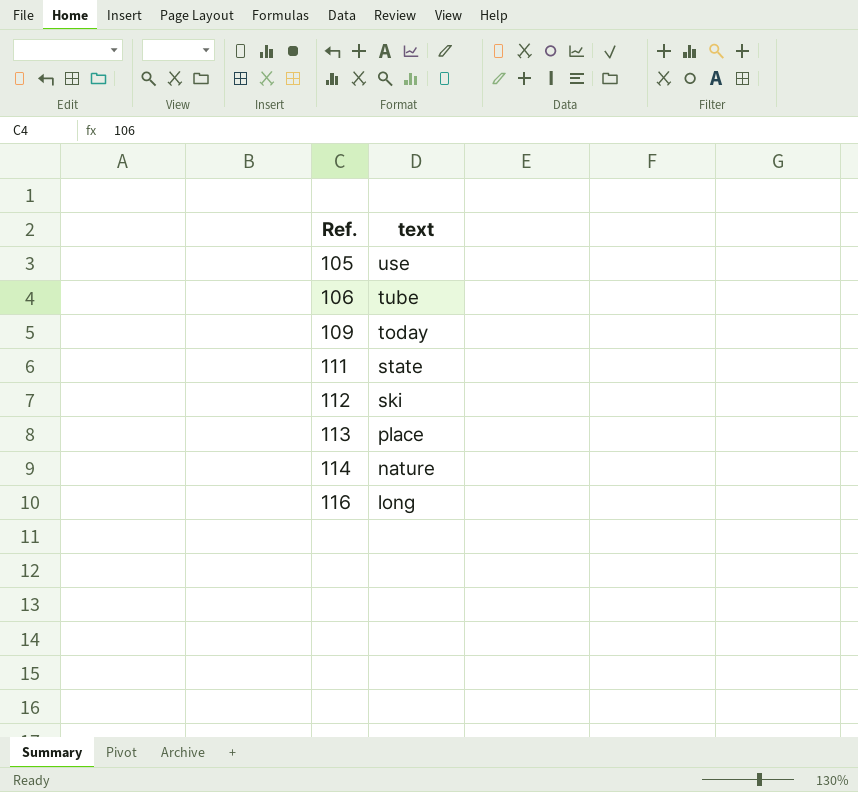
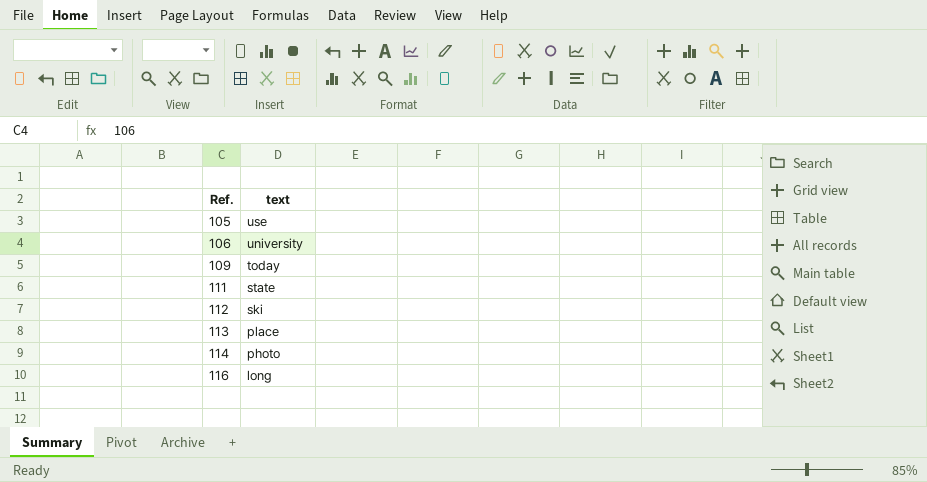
106 | text: tube -> university
114 | text: nature -> photo

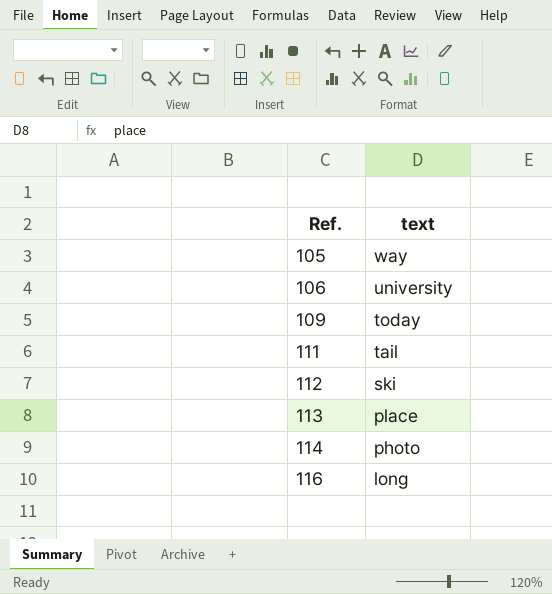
105 | text: use -> way
111 | text: state -> tail

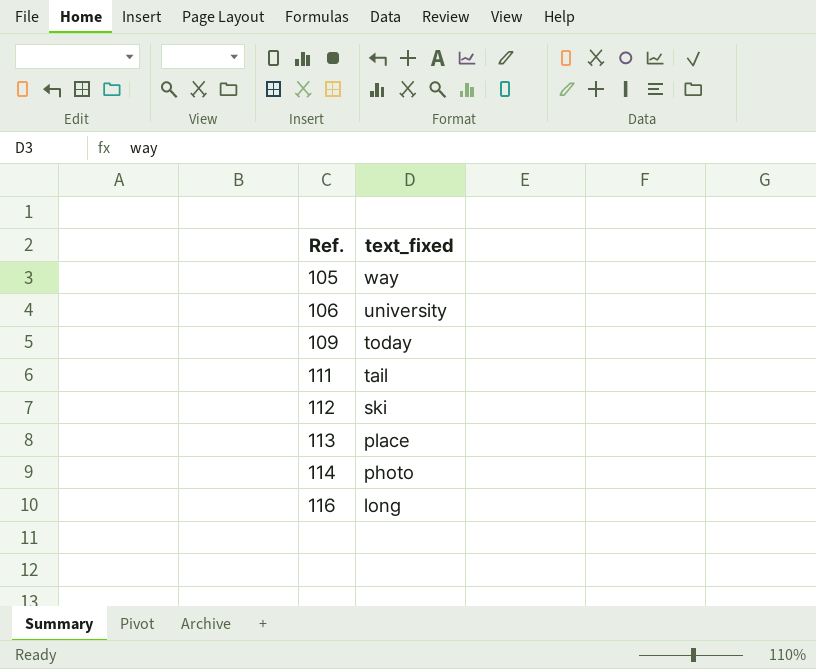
column name: text -> text_fixed

